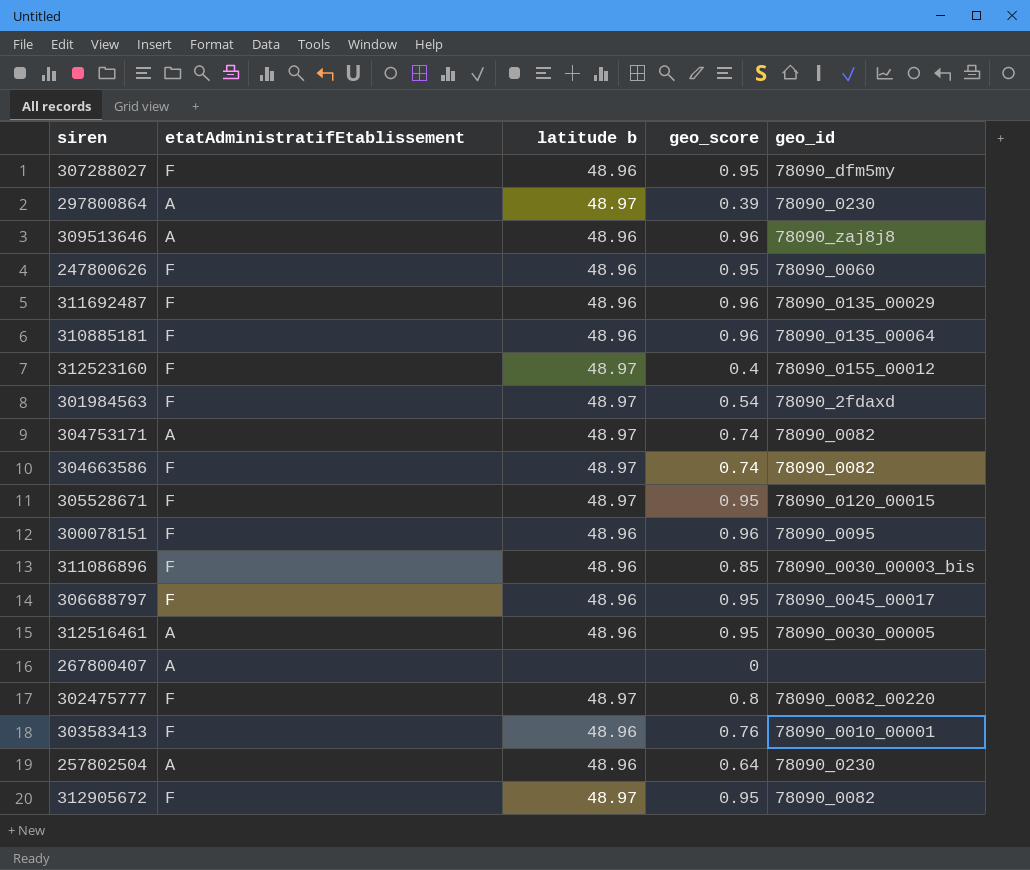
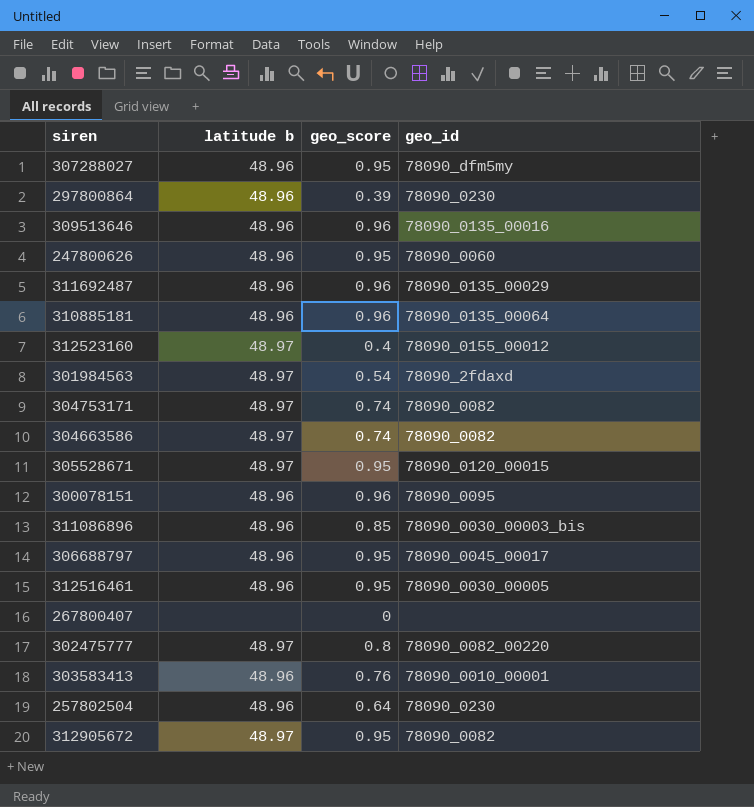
column etatAdministratifEtablissement | position: 2 -> none
297800864 | latitude b: 48.97 -> 48.96
309513646 | geo_id: 78090_zaj8j8 -> 78090_0135_00016

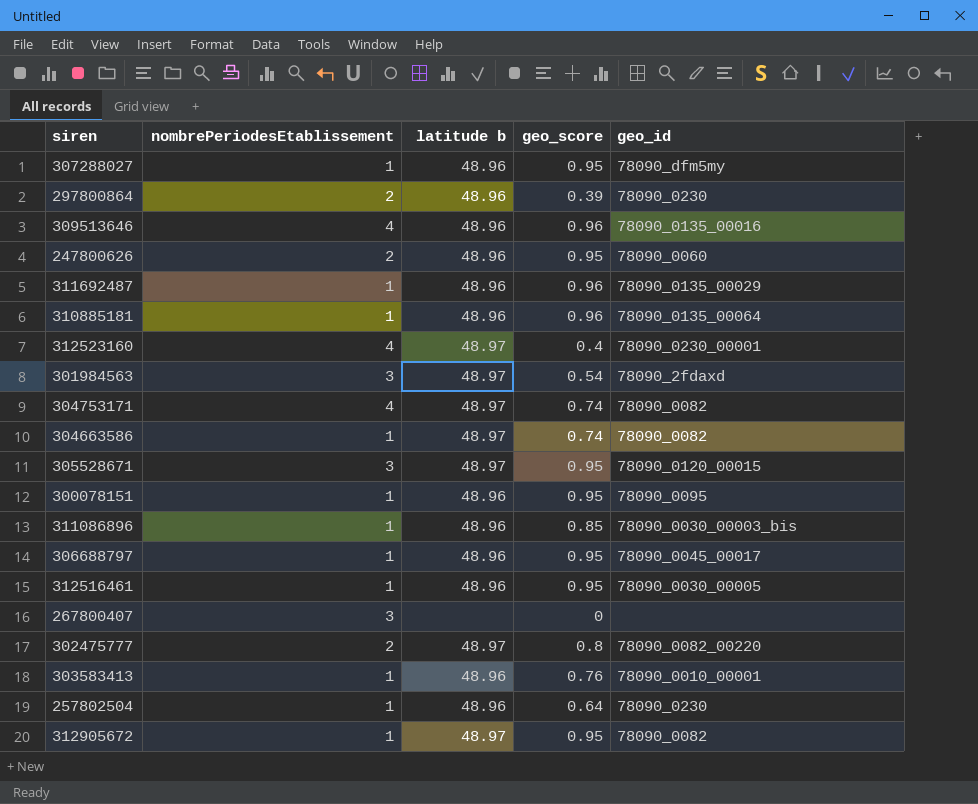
column nombrePeriodesEtablissement | position: none -> 2
312523160 | geo_id: 78090_0155_00012 -> 78090_0230_00001
300078151 | geo_score: 0.96 -> 0.95

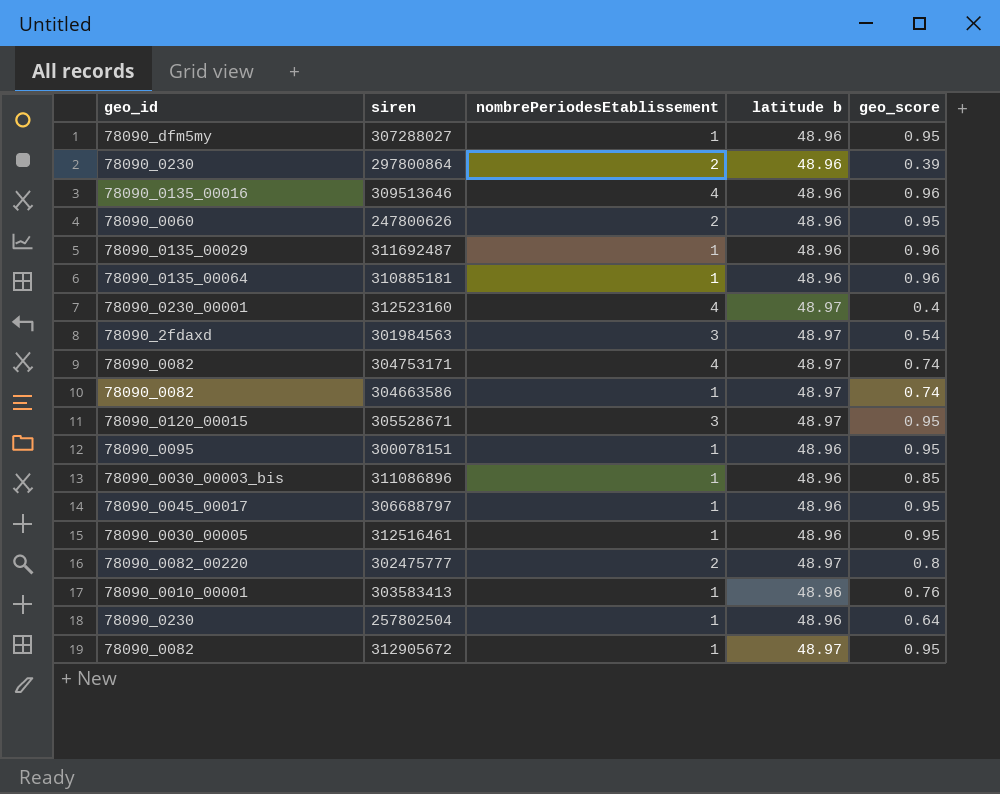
column geo_id | position: 5 -> 1
row 267800407: 3 | none | 0 | none -> none

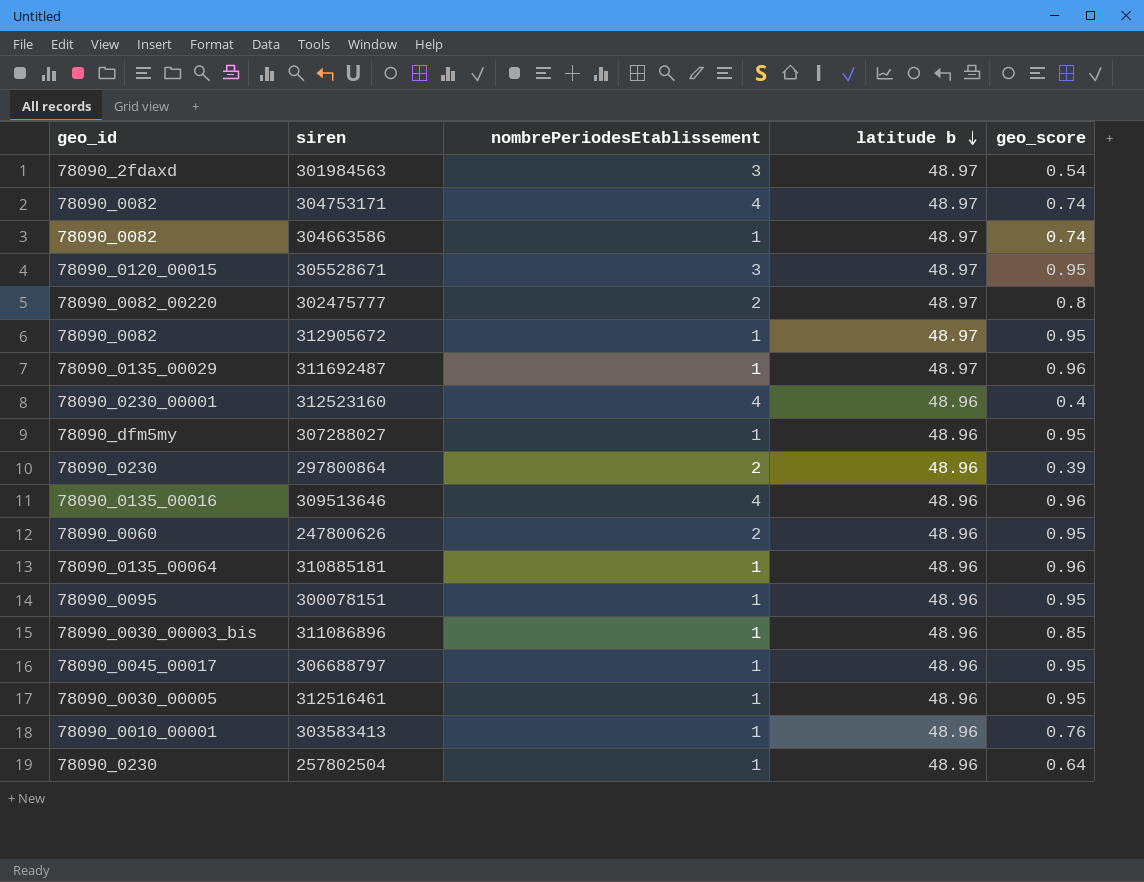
row order: none -> latitude b descending
311692487 | latitude b: 48.96 -> 48.97
312523160 | latitude b: 48.97 -> 48.96

